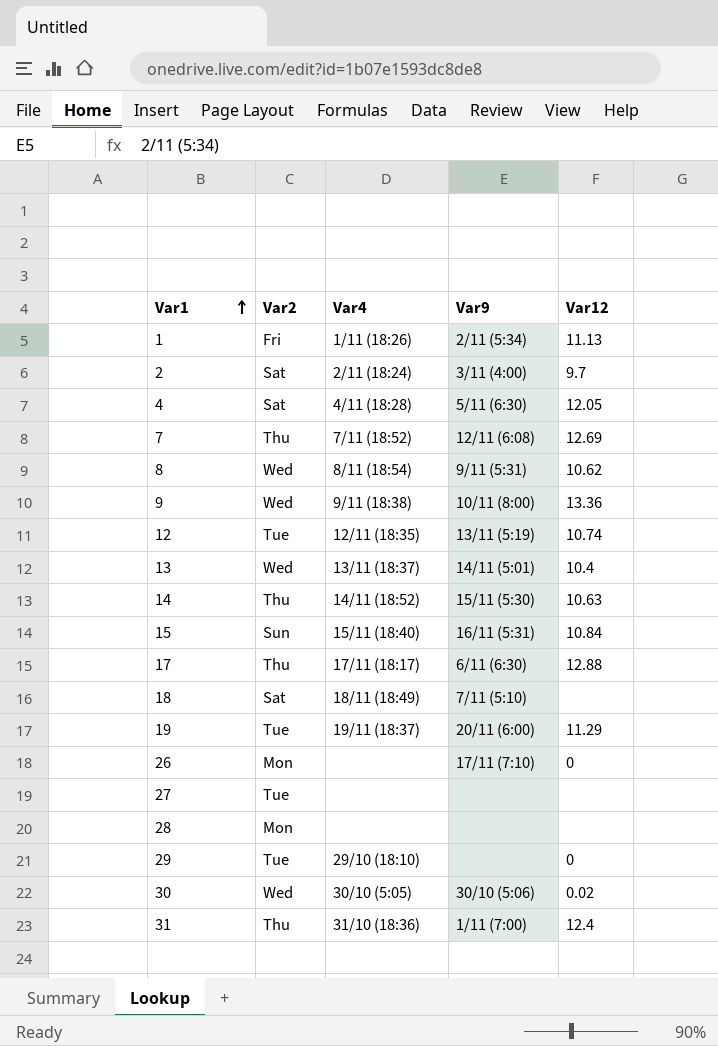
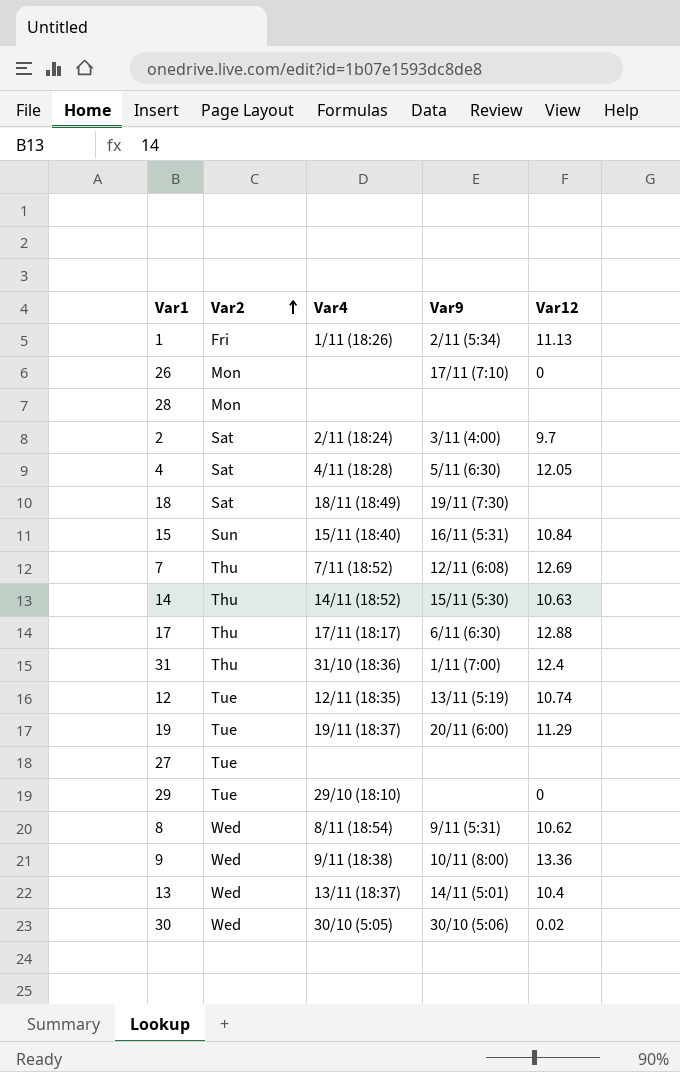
row order: Var1 ascending -> Var2 ascending
18 | Var9: 7/11 (5:10) -> 19/11 (7:30)

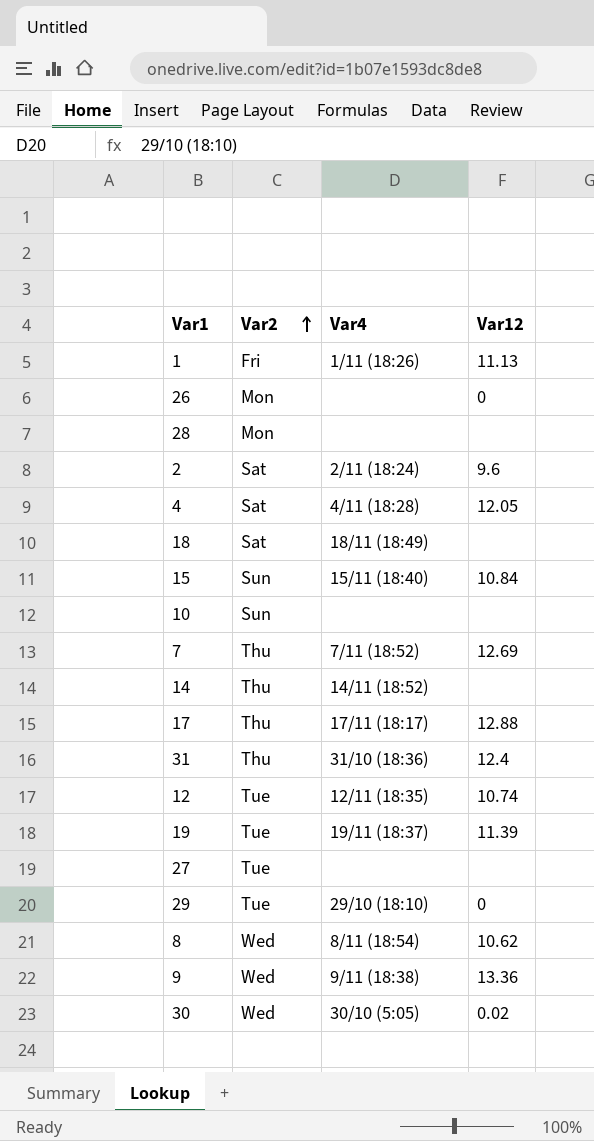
column Var9 | position: 4 -> none
row 13: Wed | 13/11 (18:37) | 14/11 (5:01) | 10.4 -> none
2 | Var12: 9.7 -> 9.6
row 10: none -> Sun | none | none
14 | Var12: 10.63 -> none
19 | Var12: 11.29 -> 11.39

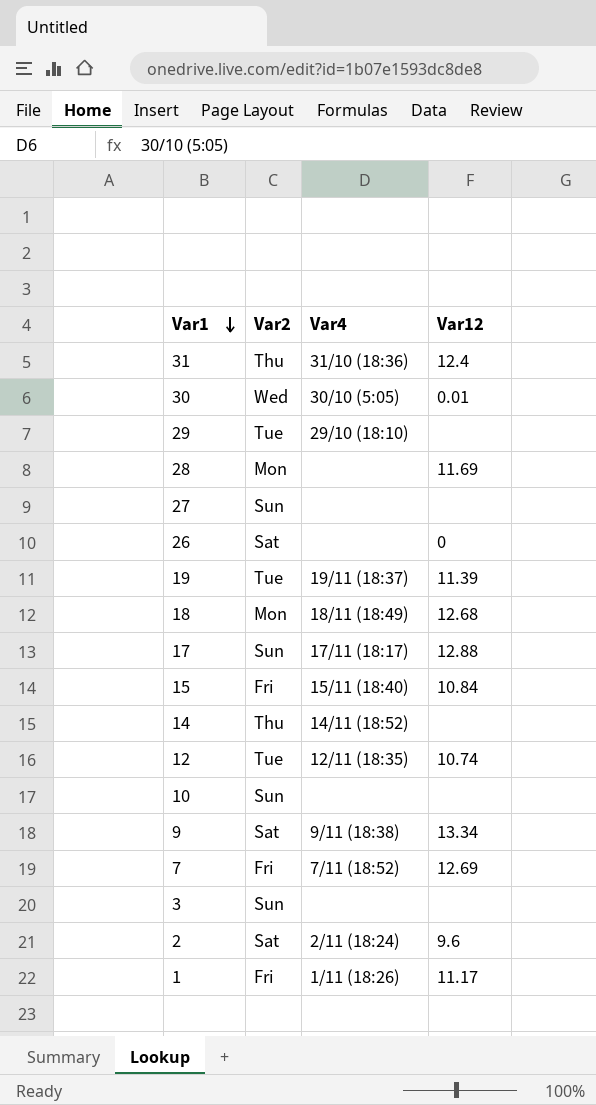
row order: Var2 ascending -> Var1 descending
row 4: Sat | 4/11 (18:28) | 12.05 -> none
row 8: Wed | 8/11 (18:54) | 10.62 -> none
30 | Var12: 0.02 -> 0.01
29 | Var12: 0 -> none
28 | Var12: none -> 11.69
27 | Var2: Tue -> Sun
26 | Var2: Mon -> Sat
18 | Var2: Sat -> Mon
18 | Var12: none -> 12.68
17 | Var2: Thu -> Sun
15 | Var2: Sun -> Fri
9 | Var2: Wed -> Sat
9 | Var12: 13.36 -> 13.34
7 | Var2: Thu -> Fri
row 3: none -> Sun | none | none
1 | Var12: 11.13 -> 11.17

